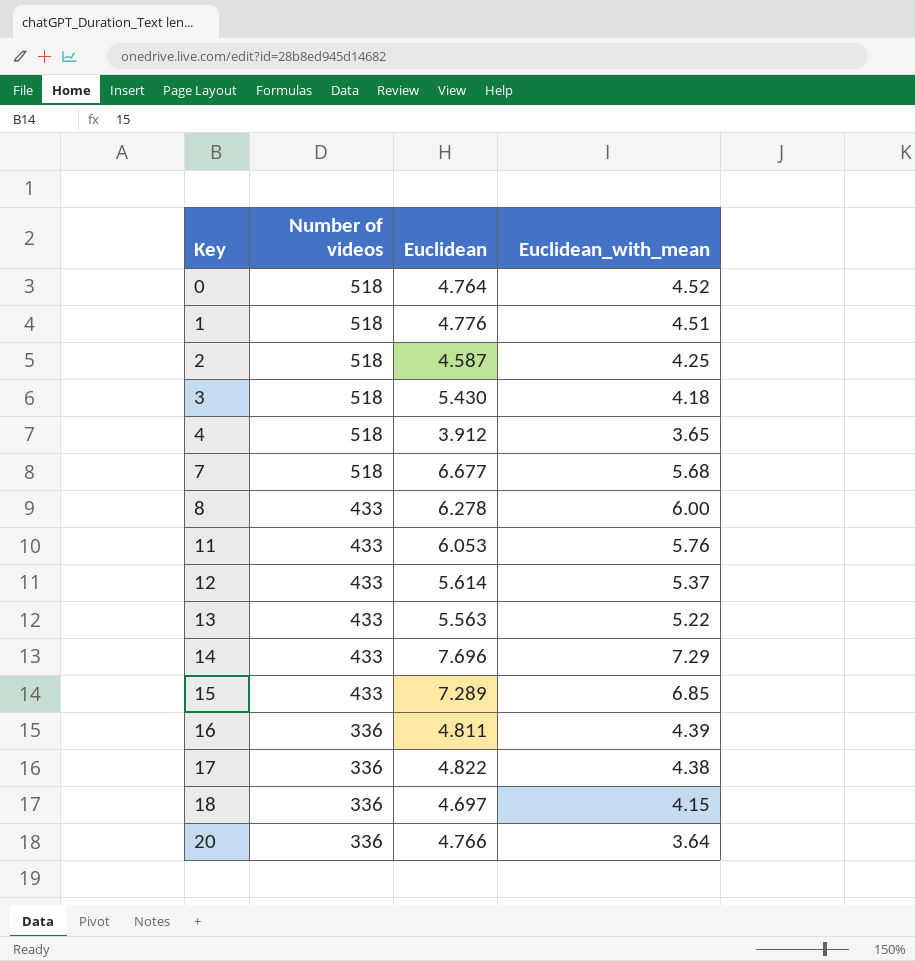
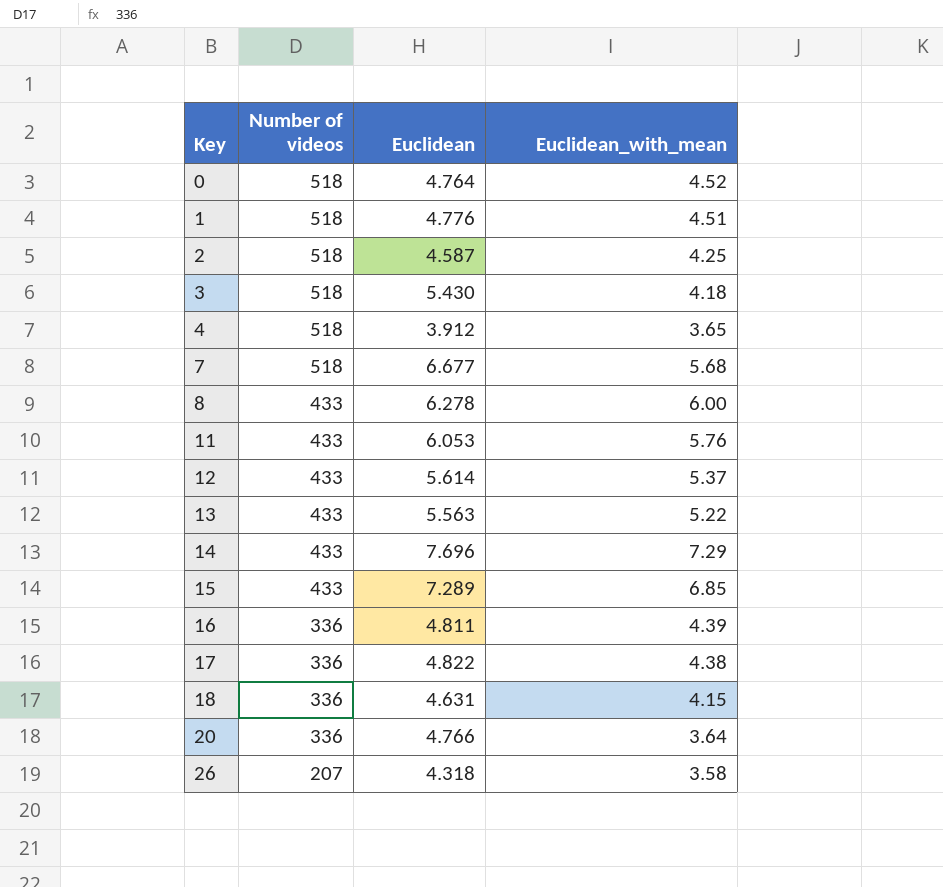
18 | Euclidean: 4.697 -> 4.631
row 26: none -> 207 | 4.318 | 3.58

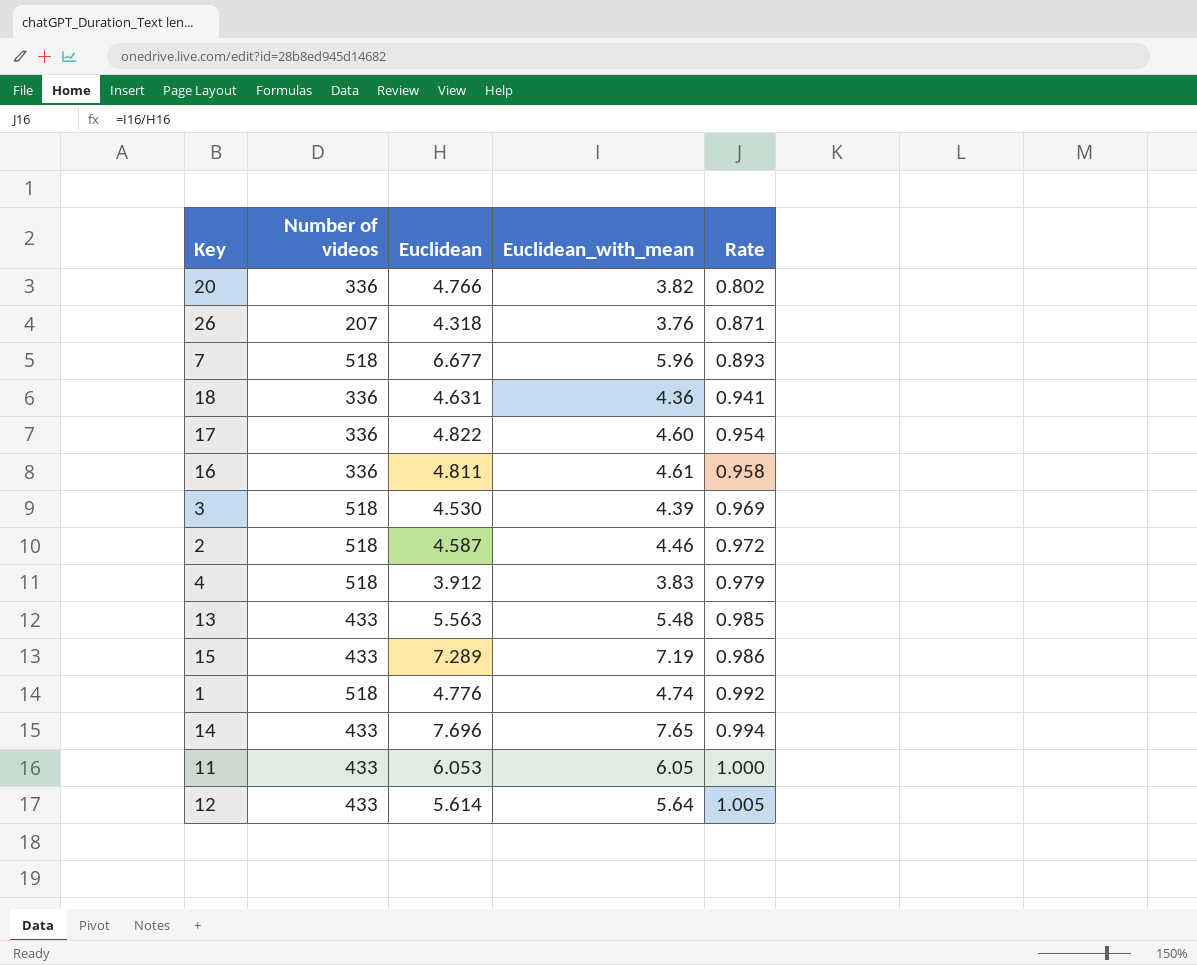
row order: Key ascending -> Rate ascending
column Rate | formula: none -> [Euclidean_with_mean] / [Euclidean]
row 0: 518 | 4.764 | 4.52 -> none
row 8: 433 | 6.278 | 6.00 -> none
20 | Euclidean_with_mean: 3.64 -> 3.82
26 | Euclidean_with_mean: 3.58 -> 3.76
7 | Euclidean_with_mean: 5.68 -> 5.96
18 | Euclidean_with_mean: 4.15 -> 4.36
17 | Euclidean_with_mean: 4.38 -> 4.60
16 | Euclidean_with_mean: 4.39 -> 4.61
3 | Euclidean: 5.430 -> 4.530
3 | Euclidean_with_mean: 4.18 -> 4.39
2 | Euclidean_with_mean: 4.25 -> 4.46
4 | Euclidean_with_mean: 3.65 -> 3.83
13 | Euclidean_with_mean: 5.22 -> 5.48
15 | Euclidean_with_mean: 6.85 -> 7.19
1 | Euclidean_with_mean: 4.51 -> 4.74
14 | Euclidean_with_mean: 7.29 -> 7.65
11 | Euclidean_with_mean: 5.76 -> 6.05
12 | Euclidean_with_mean: 5.37 -> 5.64

